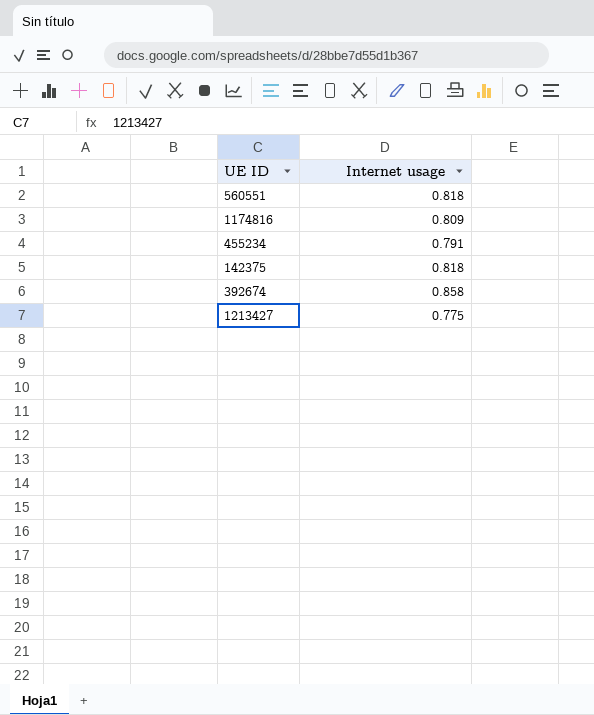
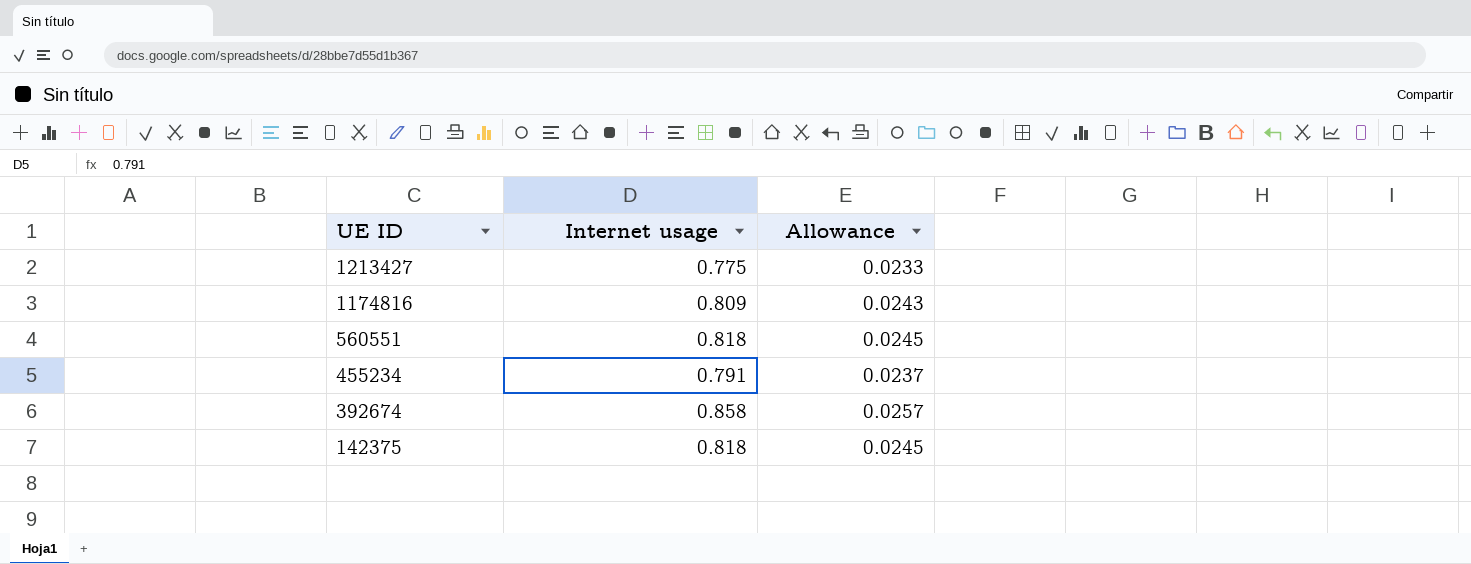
row order: none -> UE ID descending
column Allowance | formula: none -> [Internet usage] * 0.03

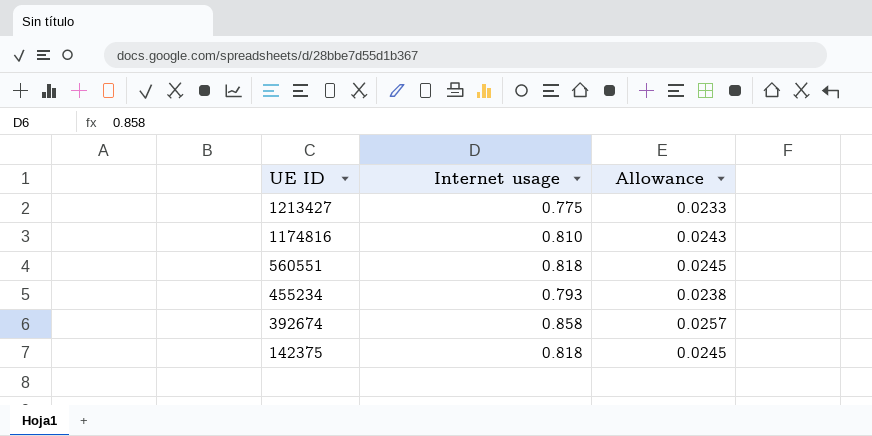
1174816 | Internet usage: 0.809 -> 0.810
455234 | Internet usage: 0.791 -> 0.793
455234 | Allowance: 0.0237 -> 0.0238

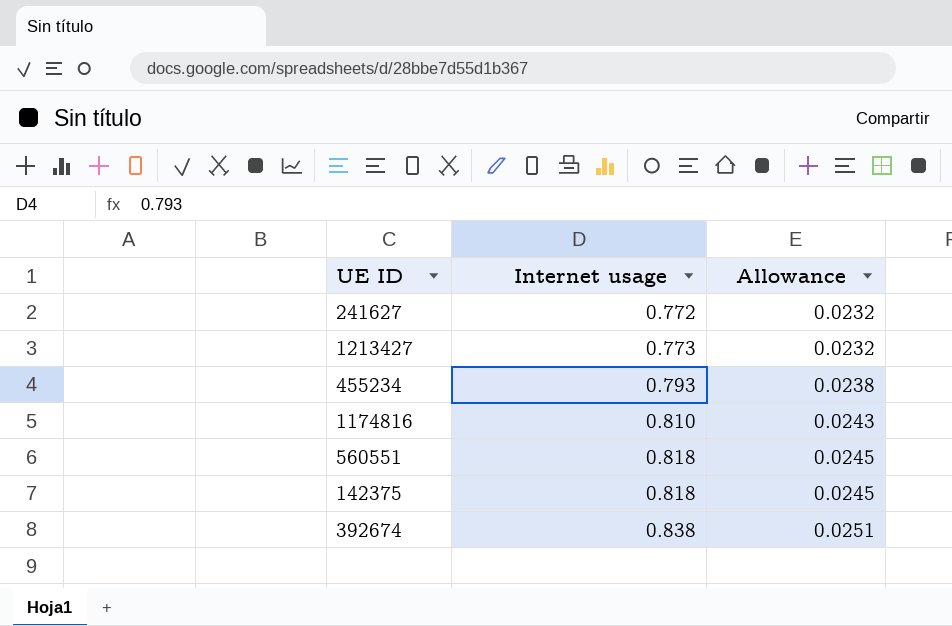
row order: UE ID descending -> Internet usage ascending
row 241627: none -> 0.772 | 0.0232
1213427 | Internet usage: 0.775 -> 0.773
1213427 | Allowance: 0.0233 -> 0.0232
392674 | Internet usage: 0.858 -> 0.838
392674 | Allowance: 0.0257 -> 0.0251

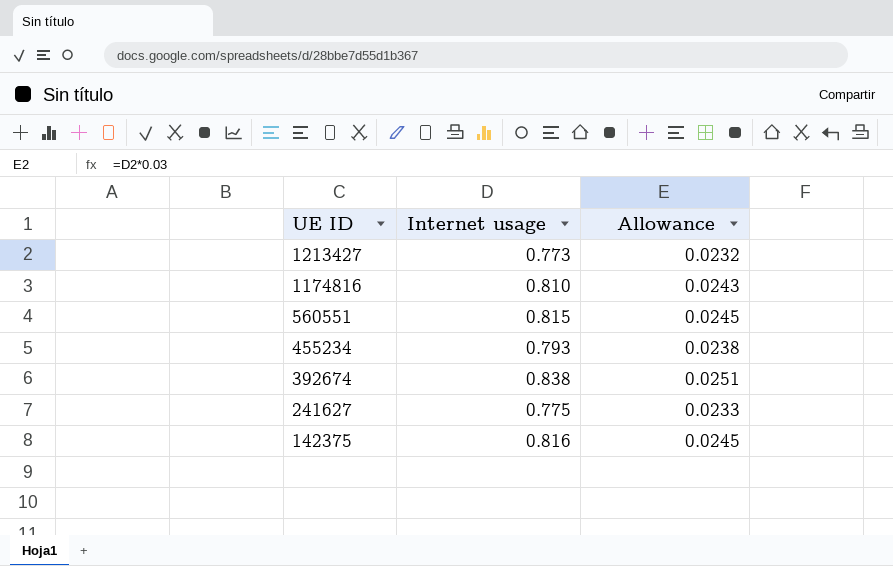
row order: Internet usage ascending -> UE ID descending
560551 | Internet usage: 0.818 -> 0.815
241627 | Internet usage: 0.772 -> 0.775
241627 | Allowance: 0.0232 -> 0.0233
142375 | Internet usage: 0.818 -> 0.816

